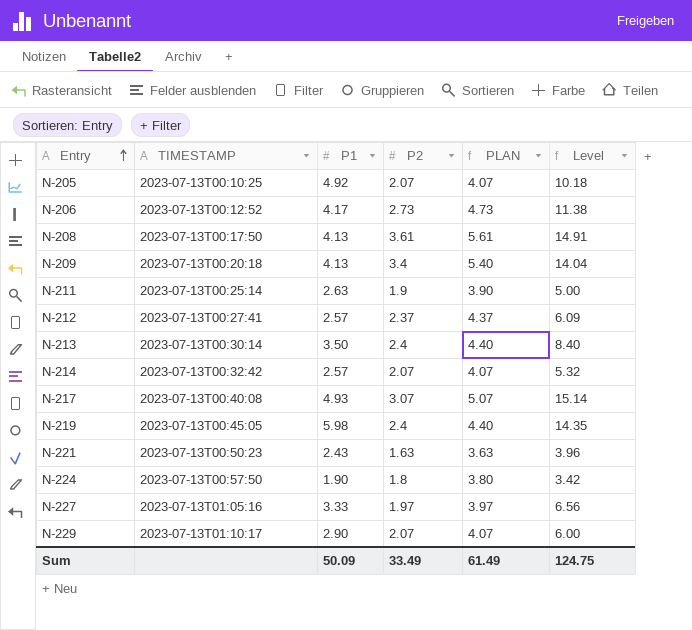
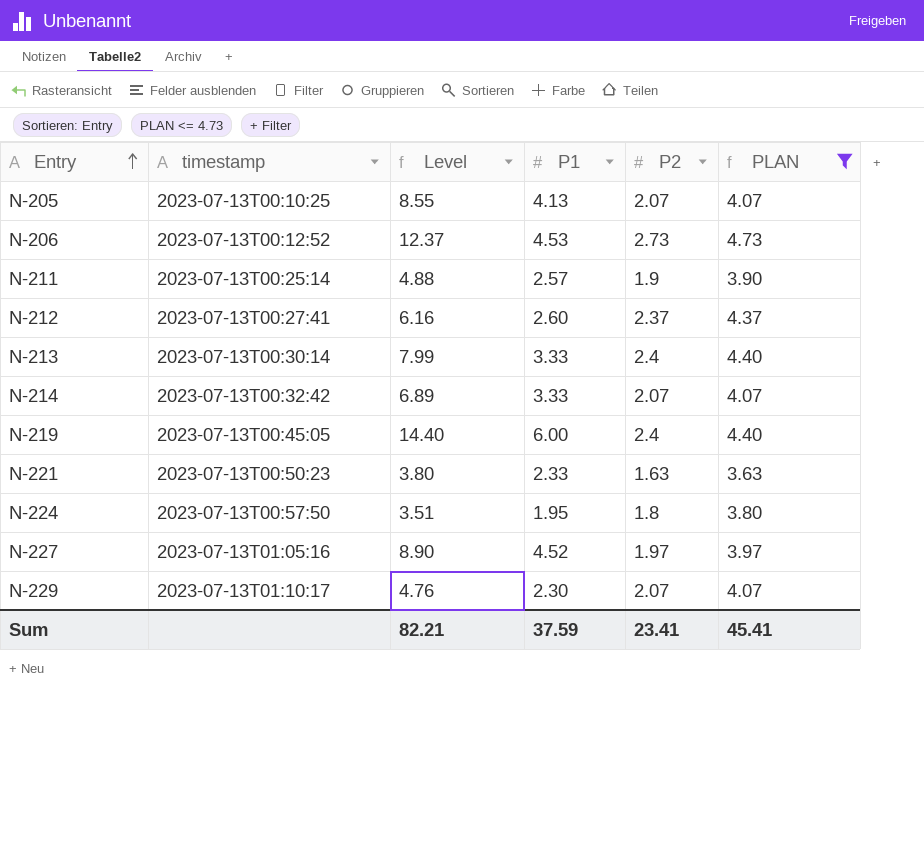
filter: none -> PLAN <= 4.73
column name: TIMESTAMP -> timestamp
column Level | position: 6 -> 3
N-205 | Level: 10.18 -> 8.55
N-205 | P1: 4.92 -> 4.13
N-206 | Level: 11.38 -> 12.37
N-206 | P1: 4.17 -> 4.53
N-211 | Level: 5.00 -> 4.88
N-211 | P1: 2.63 -> 2.57
N-212 | Level: 6.09 -> 6.16
N-212 | P1: 2.57 -> 2.60
N-213 | Level: 8.40 -> 7.99
N-213 | P1: 3.50 -> 3.33
N-214 | Level: 5.32 -> 6.89
N-214 | P1: 2.57 -> 3.33
N-219 | Level: 14.35 -> 14.40
N-219 | P1: 5.98 -> 6.00
N-221 | Level: 3.96 -> 3.80
N-221 | P1: 2.43 -> 2.33
N-224 | Level: 3.42 -> 3.51
N-224 | P1: 1.90 -> 1.95
N-227 | Level: 6.56 -> 8.90
N-227 | P1: 3.33 -> 4.52
N-229 | Level: 6.00 -> 4.76
N-229 | P1: 2.90 -> 2.30
Sum | Level: 124.75 -> 82.21
Sum | P1: 50.09 -> 37.59
Sum | P2: 33.49 -> 23.41
Sum | PLAN: 61.49 -> 45.41

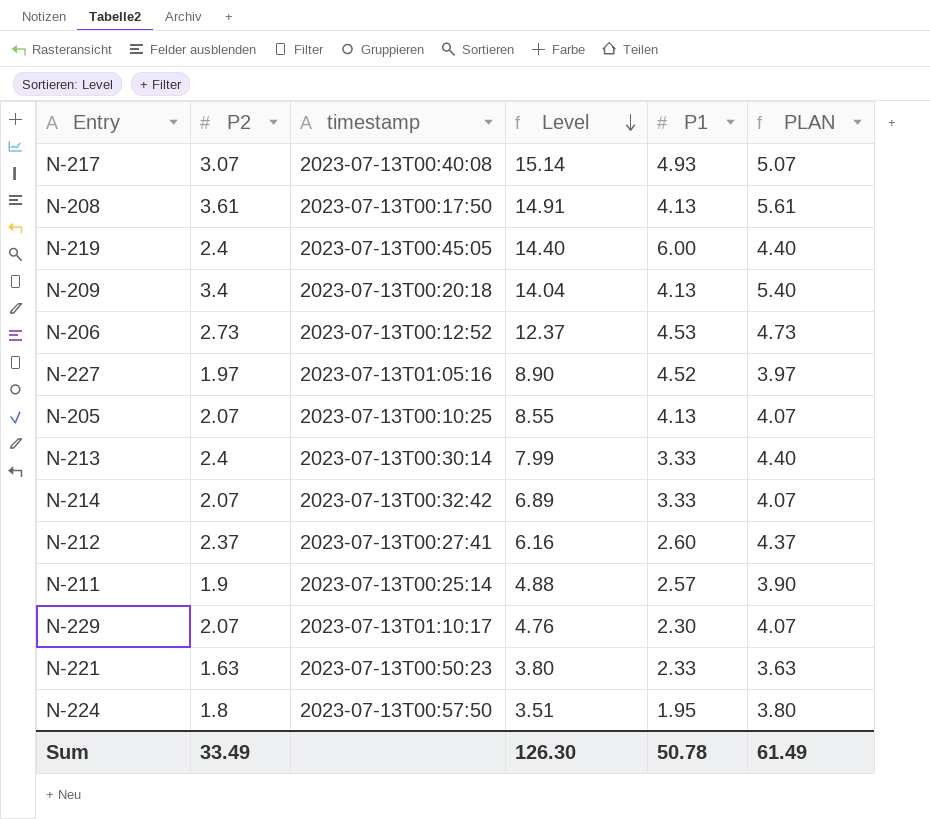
filter: PLAN <= 4.73 -> none
row order: Entry ascending -> Level descending
column P2 | position: 5 -> 2
Sum | P2: 23.41 -> 33.49
Sum | Level: 82.21 -> 126.30
Sum | P1: 37.59 -> 50.78
Sum | PLAN: 45.41 -> 61.49

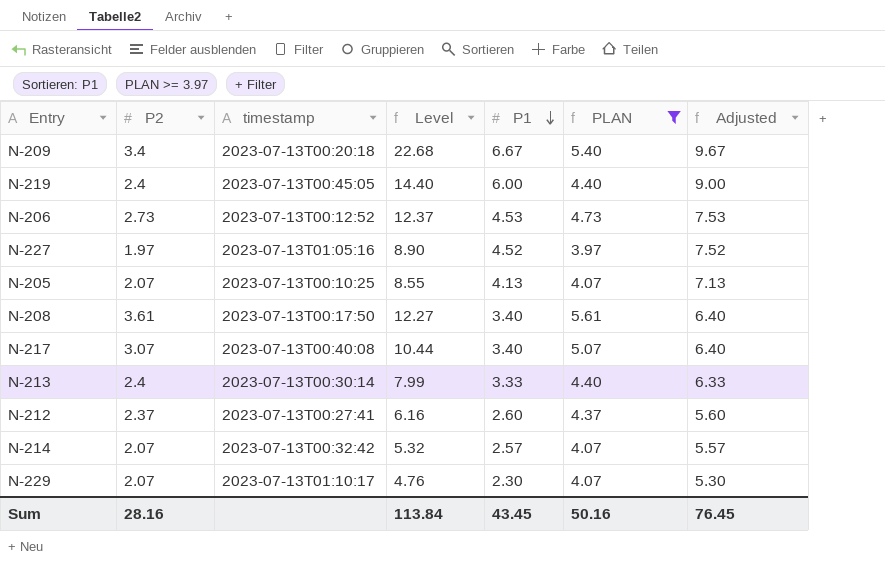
filter: none -> PLAN >= 3.97
row order: Level descending -> P1 descending
column Adjusted | formula: none -> [P1] + 3
N-209 | Level: 14.04 -> 22.68
N-209 | P1: 4.13 -> 6.67
N-208 | Level: 14.91 -> 12.27
N-208 | P1: 4.13 -> 3.40
N-217 | Level: 15.14 -> 10.44
N-217 | P1: 4.93 -> 3.40
N-214 | Level: 6.89 -> 5.32
N-214 | P1: 3.33 -> 2.57
Sum | P2: 33.49 -> 28.16
Sum | Level: 126.30 -> 113.84
Sum | P1: 50.78 -> 43.45
Sum | PLAN: 61.49 -> 50.16

